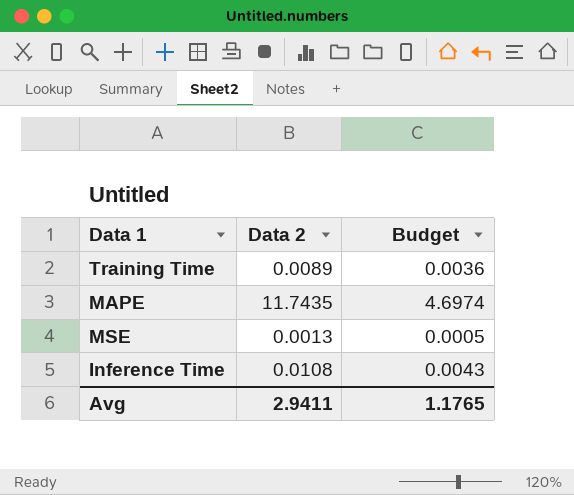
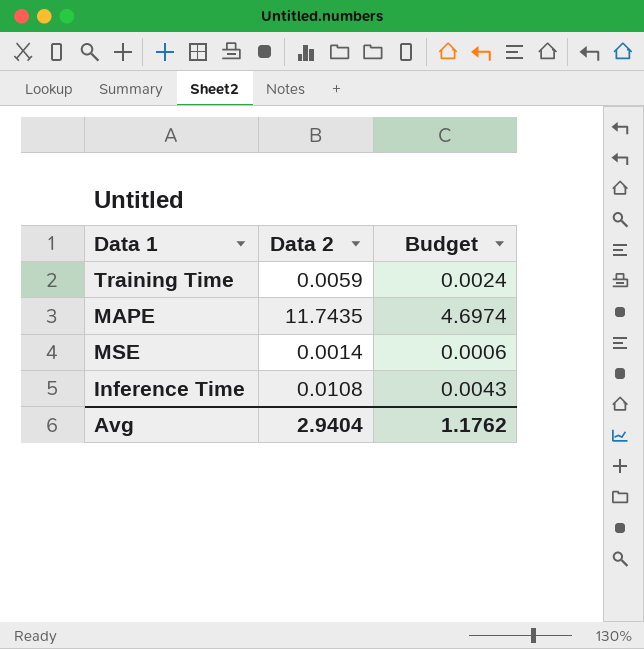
Training Time | Data 2: 0.0089 -> 0.0059
Training Time | Budget: 0.0036 -> 0.0024
MSE | Data 2: 0.0013 -> 0.0014
MSE | Budget: 0.0005 -> 0.0006
Avg | Data 2: 2.9411 -> 2.9404
Avg | Budget: 1.1765 -> 1.1762

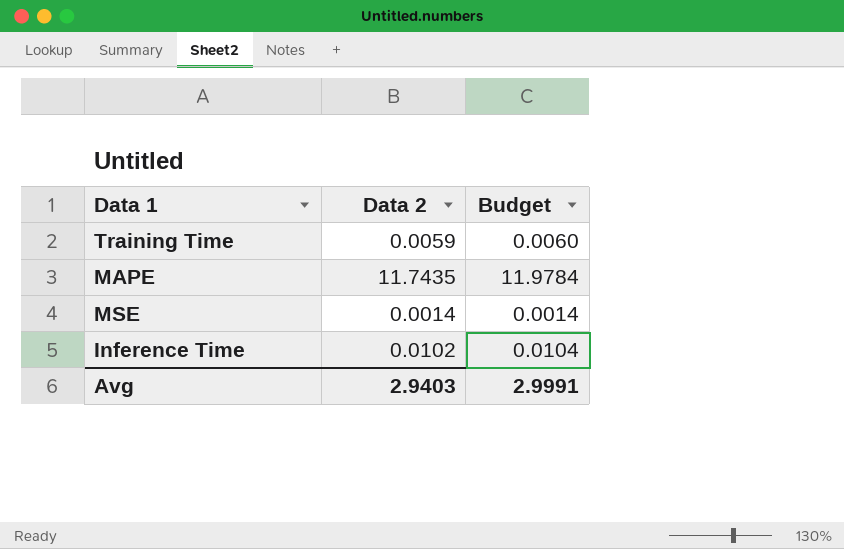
column Budget | formula: [Data 2] * 0.4 -> [Data 2] * 1.02
Inference Time | Data 2: 0.0108 -> 0.0102
Avg | Data 2: 2.9404 -> 2.9403
Avg | Budget: 1.1762 -> 2.9991

